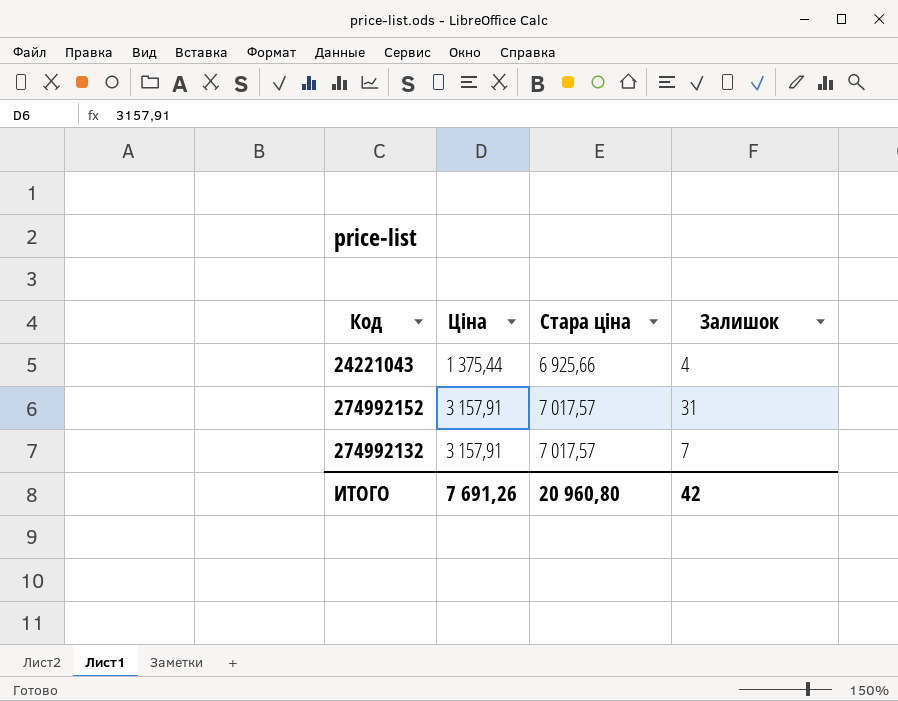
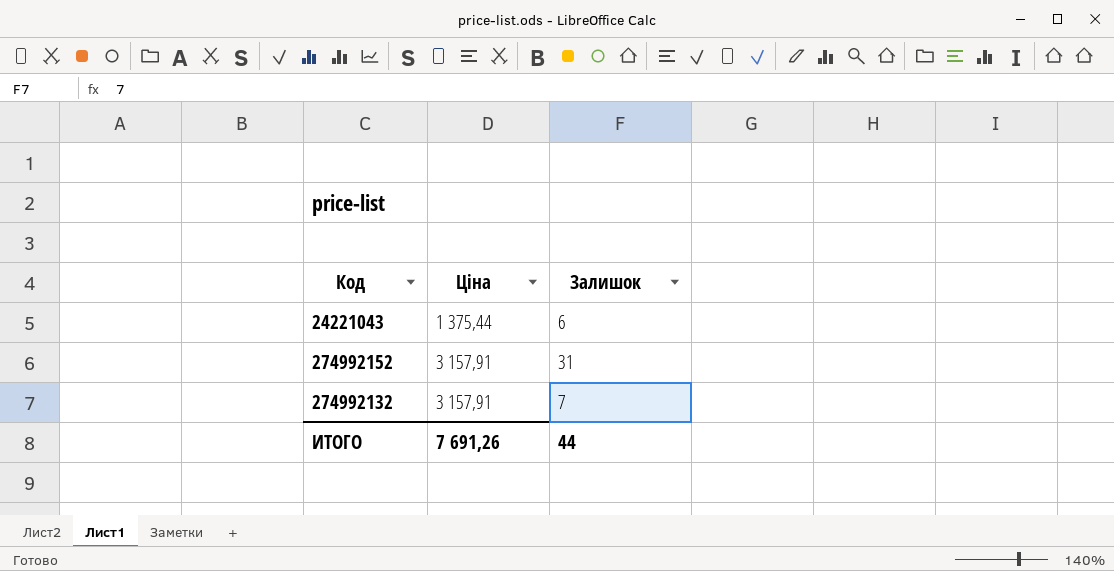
column Стара ціна | position: 3 -> none
24221043 | Залишок: 4 -> 6
ИТОГО | Залишок: 42 -> 44

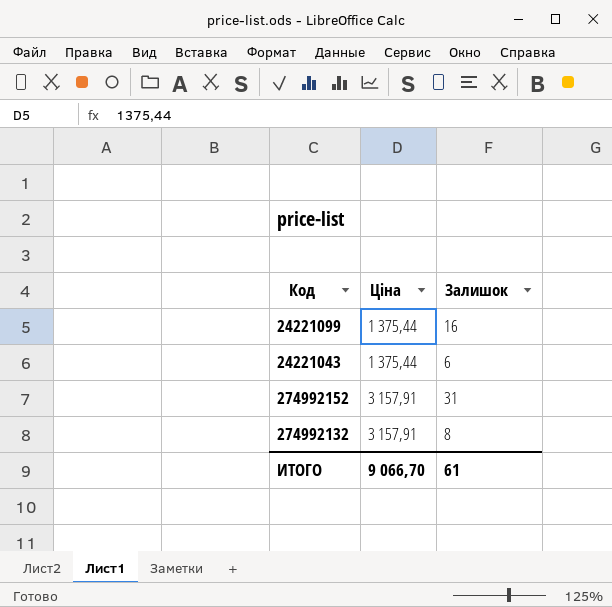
row 24221099: none -> 1 375,44 | 16
274992132 | Залишок: 7 -> 8
ИТОГО | Ціна: 7 691,26 -> 9 066,70
ИТОГО | Залишок: 44 -> 61

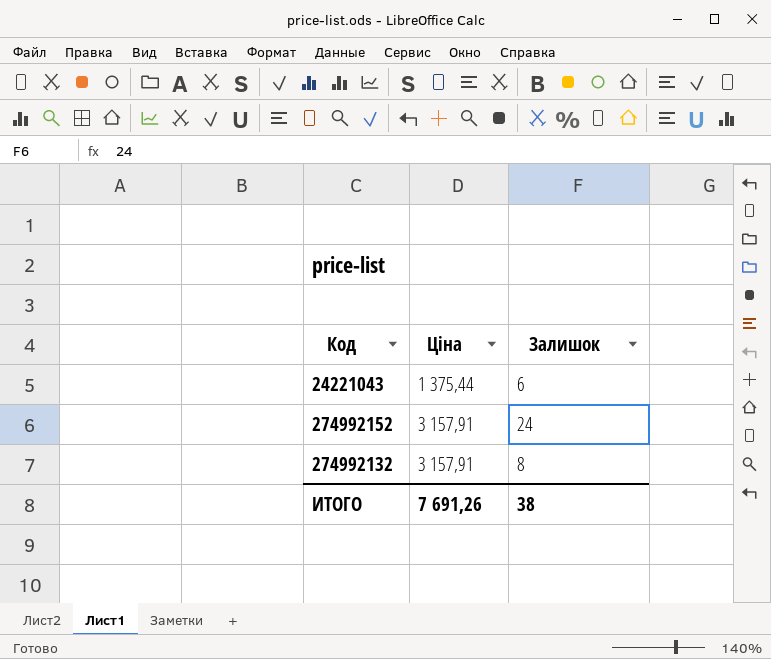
row 24221099: 1 375,44 | 16 -> none
274992152 | Залишок: 31 -> 24
ИТОГО | Ціна: 9 066,70 -> 7 691,26
ИТОГО | Залишок: 61 -> 38

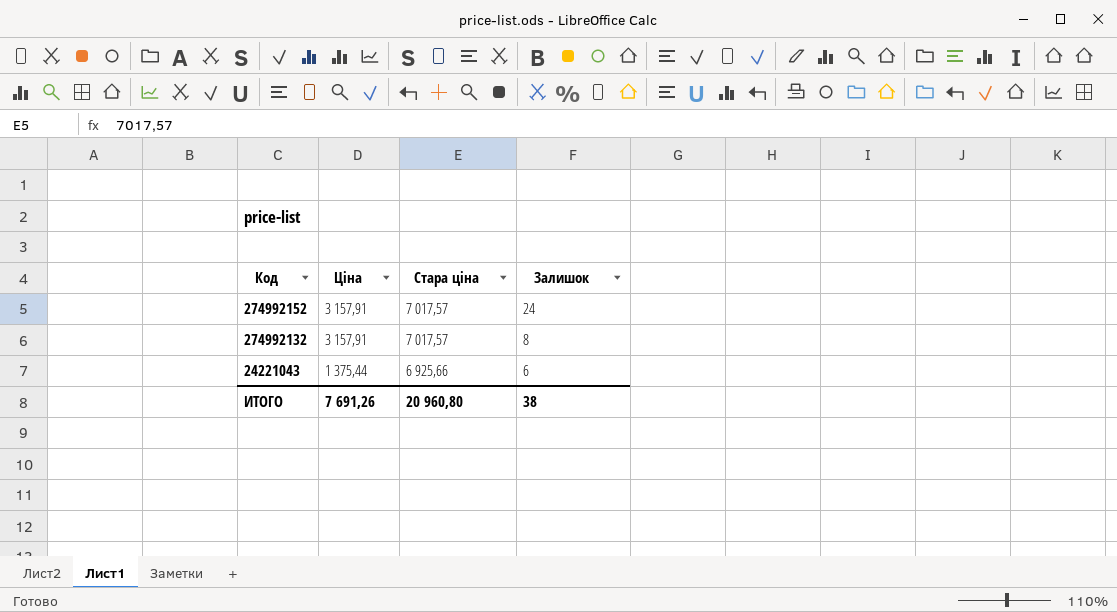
row order: Ціна ascending -> Код descending
column Стара ціна | position: none -> 3

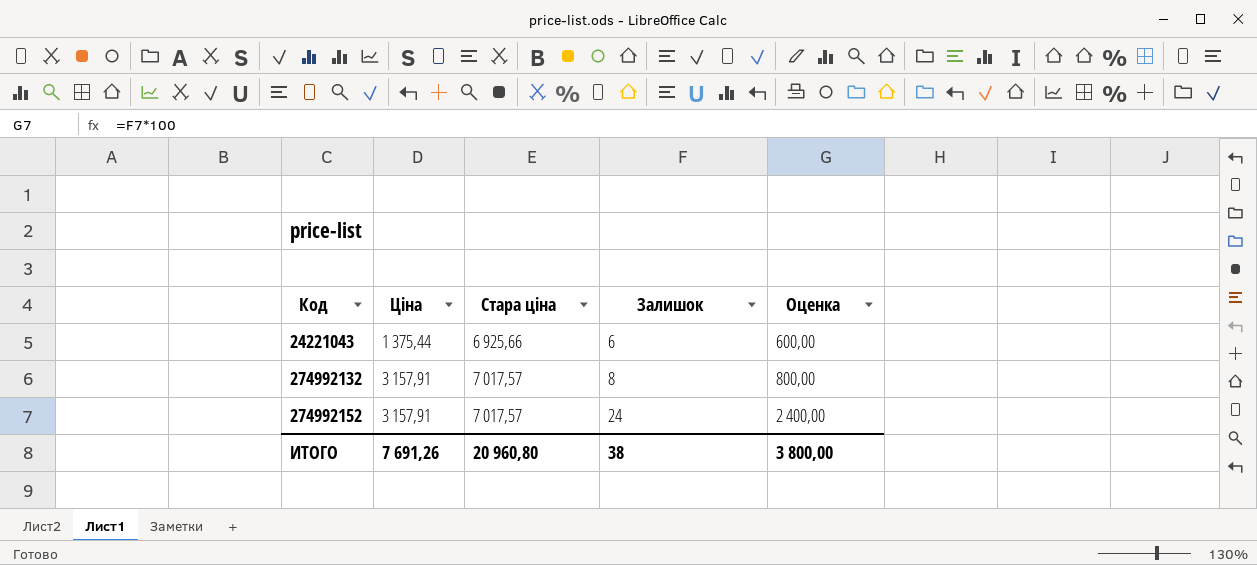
row order: Код descending -> Код ascending
column Оценка | formula: none -> [Залишок] * 100

